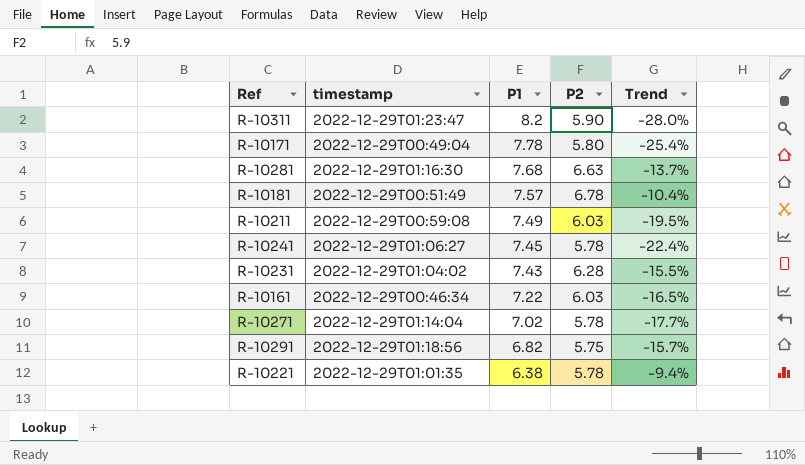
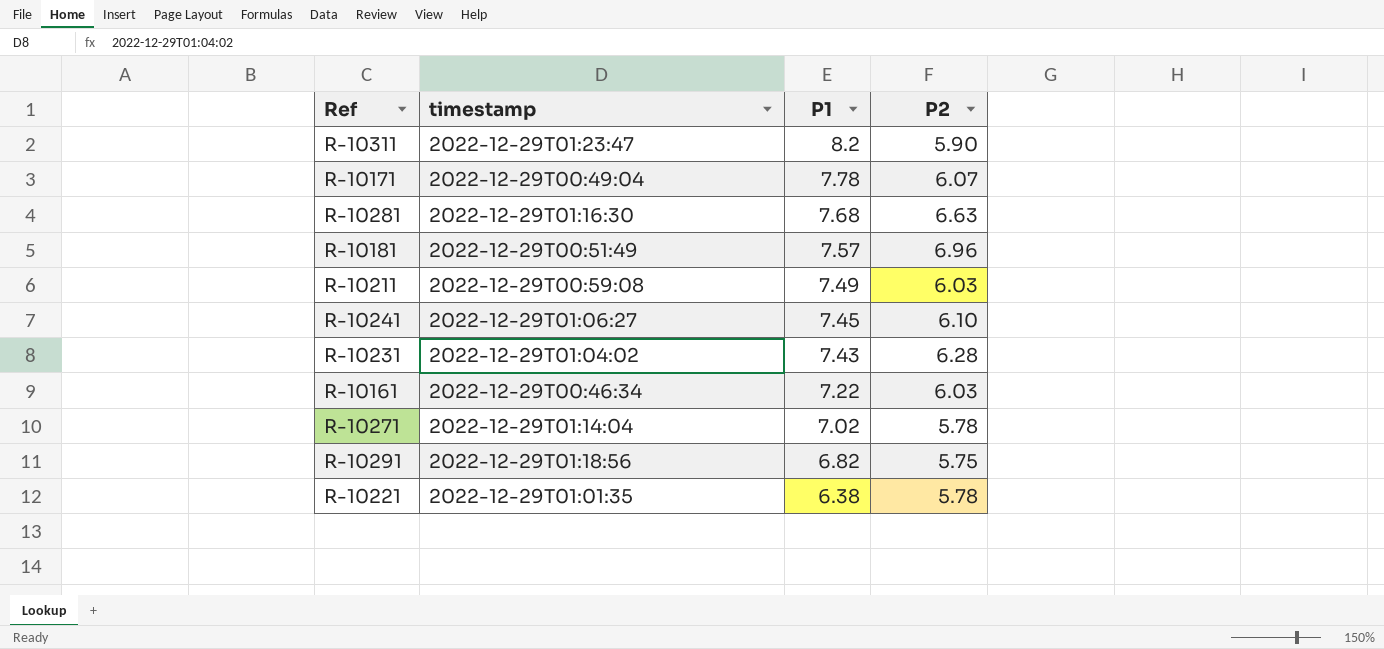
column Trend | formula: ([P2] - [P1]) / [P1] -> none
R-10171 | P2: 5.80 -> 6.07
R-10181 | P2: 6.78 -> 6.96
R-10241 | P2: 5.78 -> 6.10

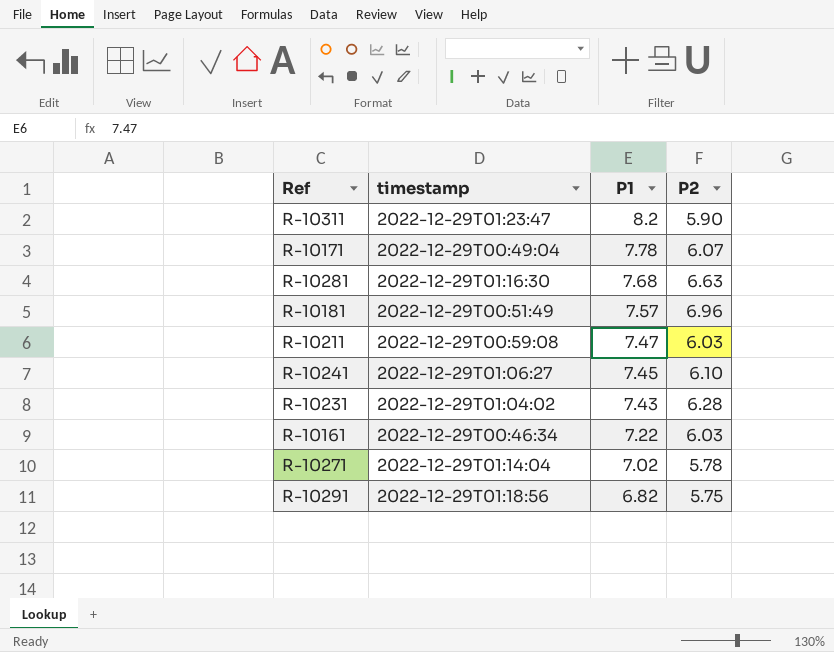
row R-10221: 2022-12-29T01:01:35 | 6.38 | 5.78 -> none
R-10211 | P1: 7.49 -> 7.47

